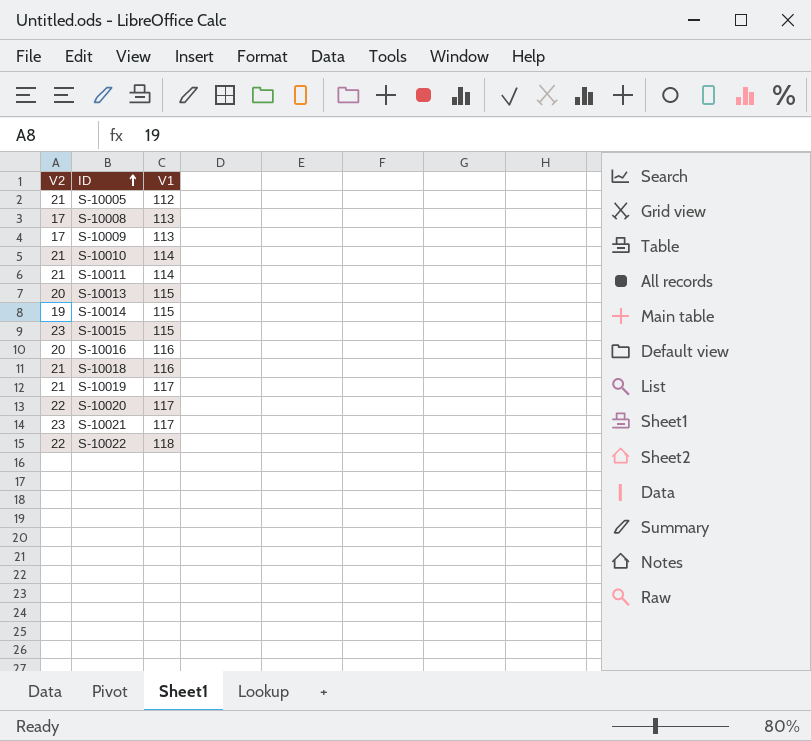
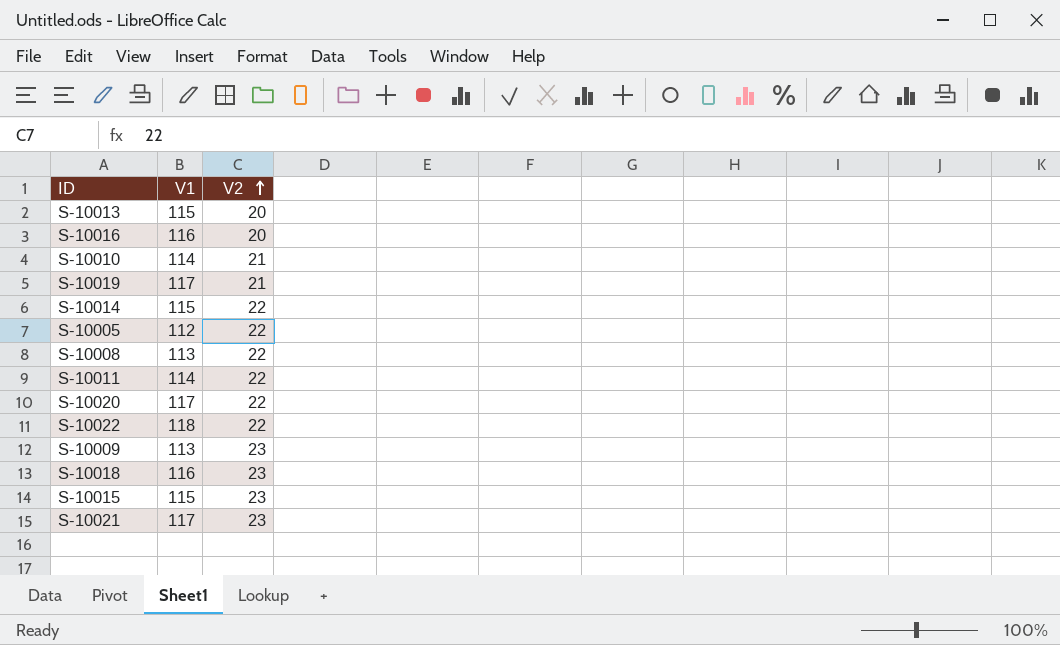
row order: ID ascending -> V2 ascending
column V2 | position: 1 -> 3
S-10014 | V2: 19 -> 22
S-10005 | V2: 21 -> 22
S-10008 | V2: 17 -> 22
S-10011 | V2: 21 -> 22
S-10009 | V2: 17 -> 23
S-10018 | V2: 21 -> 23

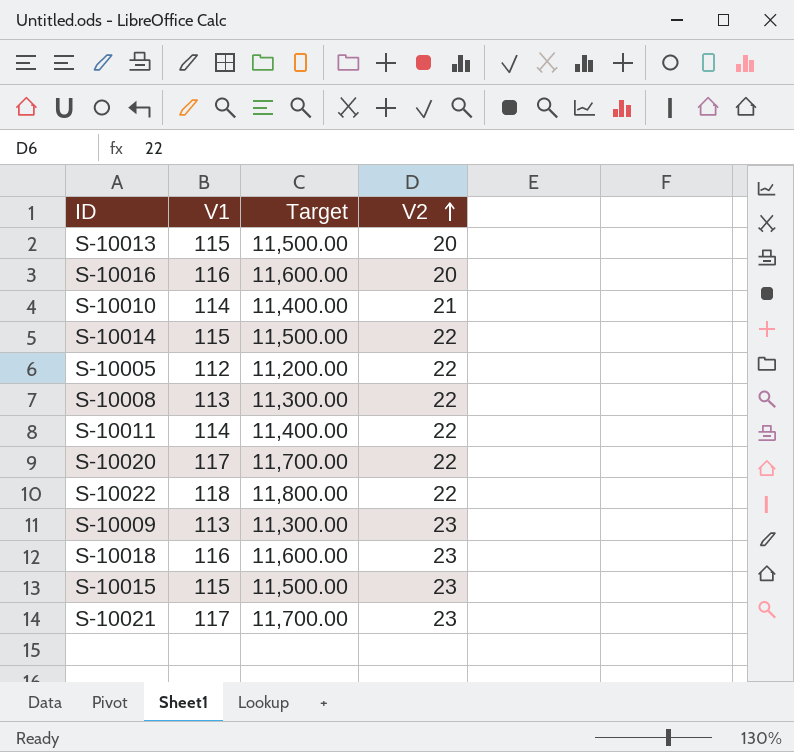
column Target | formula: none -> [V1] * 100
row S-10019: 117 | 21 -> none

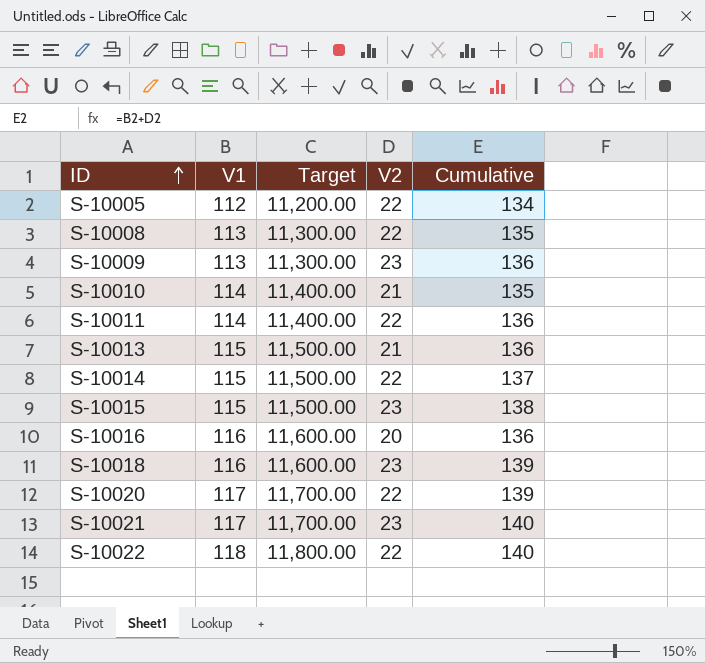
row order: V2 ascending -> ID ascending
column Cumulative | formula: none -> [V1] + [V2]
S-10013 | V2: 20 -> 21

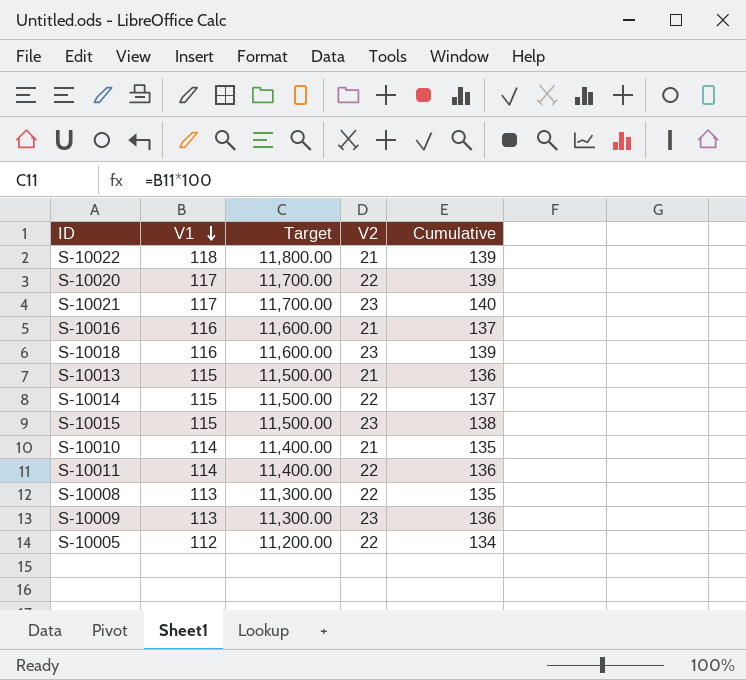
row order: ID ascending -> V1 descending
S-10022 | V2: 22 -> 21
S-10022 | Cumulative: 140 -> 139
S-10016 | V2: 20 -> 21
S-10016 | Cumulative: 136 -> 137

